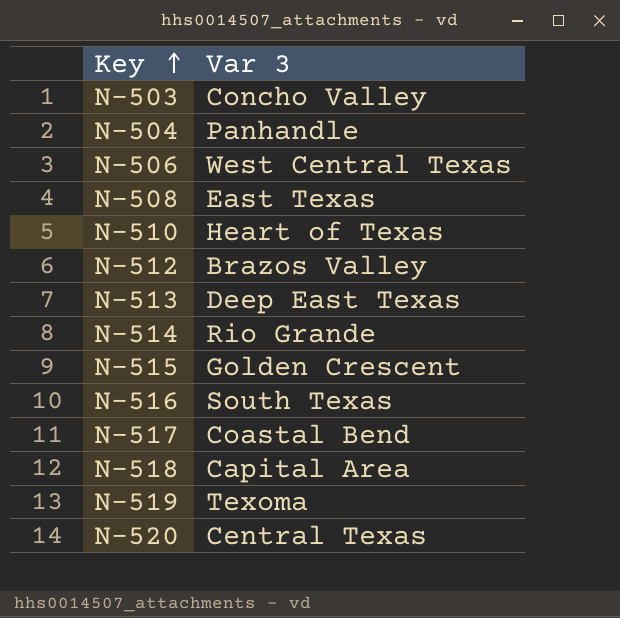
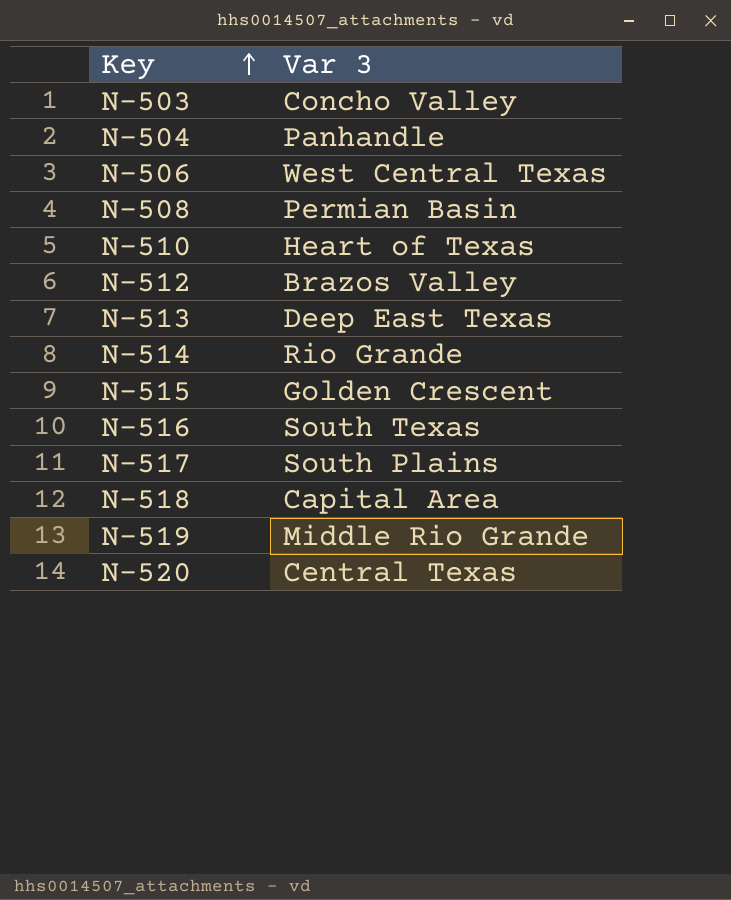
N-508 | Var 3: East Texas -> Permian Basin
N-517 | Var 3: Coastal Bend -> South Plains
N-519 | Var 3: Texoma -> Middle Rio Grande

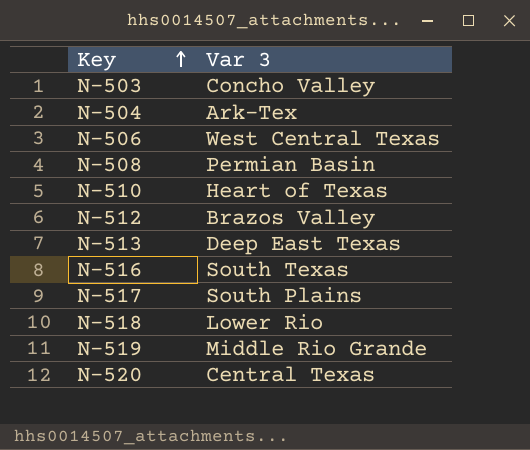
row N-514: Rio Grande -> none
row N-515: Golden Crescent -> none
N-504 | Var 3: Panhandle -> Ark-Tex
N-518 | Var 3: Capital Area -> Lower Rio

